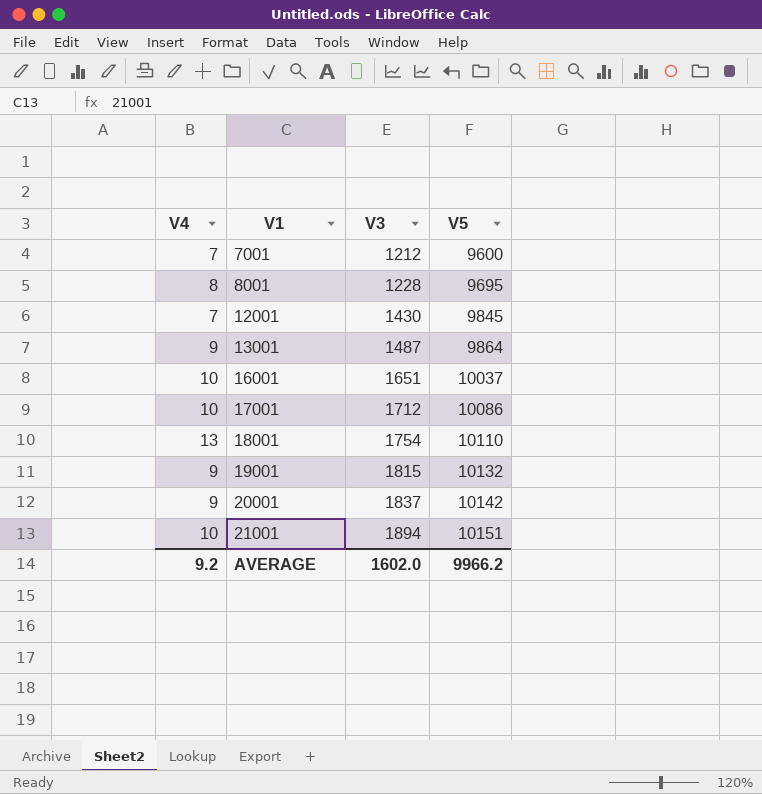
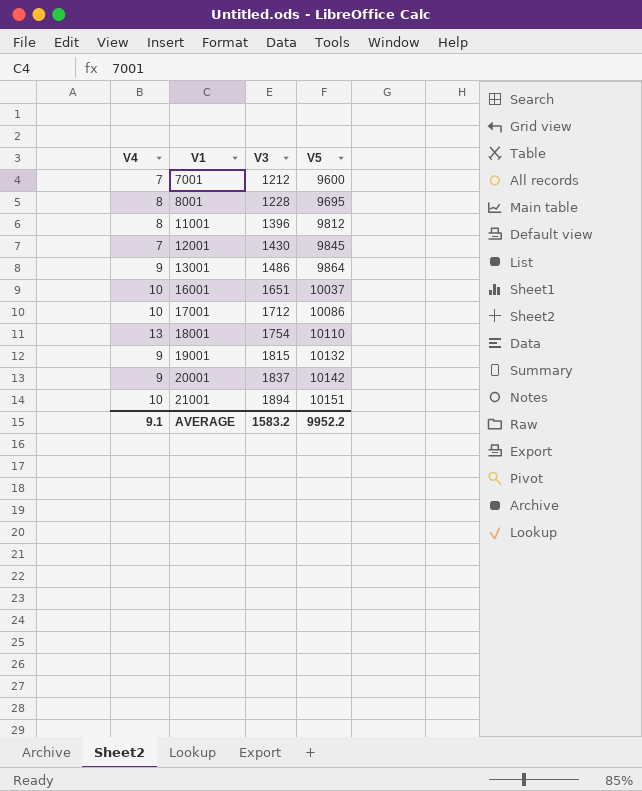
row 11001: none -> 8 | 1396 | 9812
13001 | V3: 1487 -> 1486
AVERAGE | V4: 9.2 -> 9.1
AVERAGE | V3: 1602.0 -> 1583.2
AVERAGE | V5: 9966.2 -> 9952.2

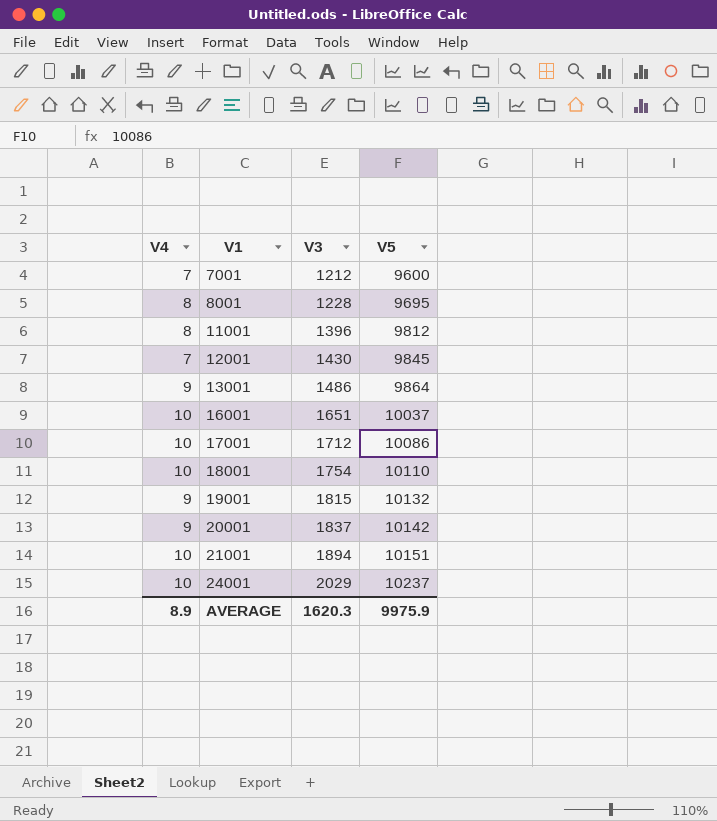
18001 | V4: 13 -> 10
row 24001: none -> 10 | 2029 | 10237
AVERAGE | V4: 9.1 -> 8.9
AVERAGE | V3: 1583.2 -> 1620.3
AVERAGE | V5: 9952.2 -> 9975.9

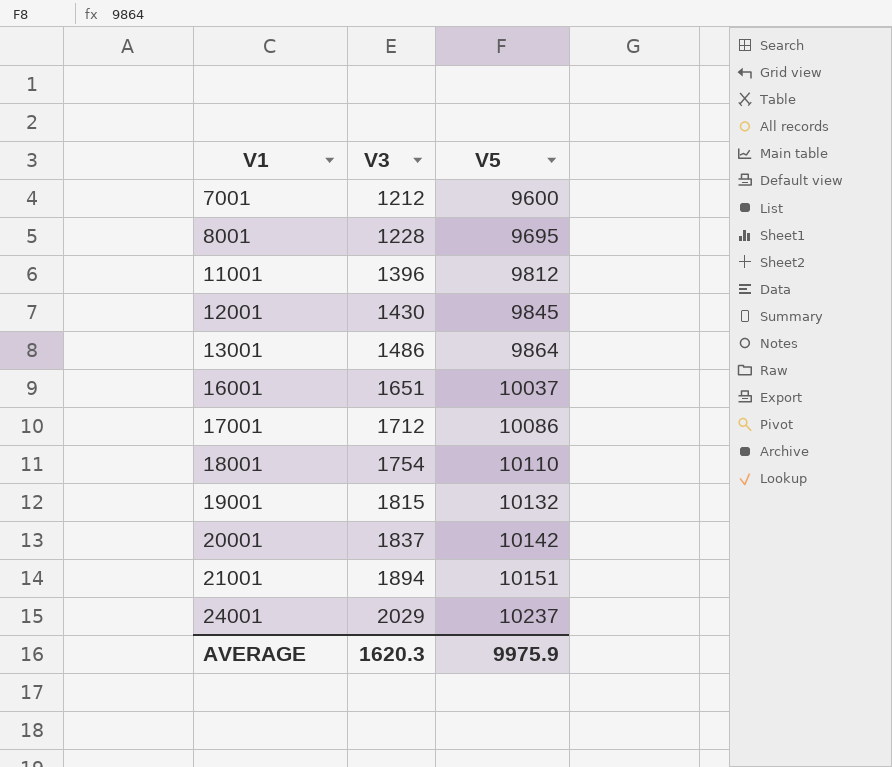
column V4 | position: 1 -> none

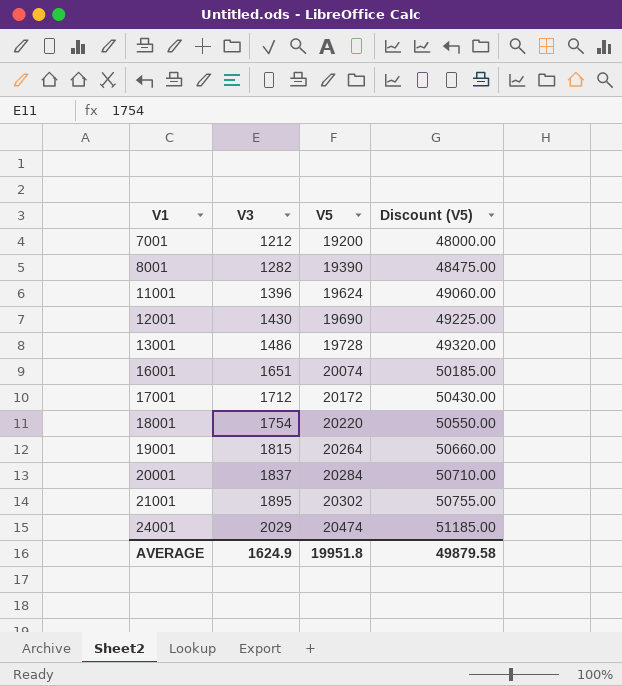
column Discount (V5) | formula: none -> [V5] * 2.5
7001 | V5: 9600 -> 19200
8001 | V3: 1228 -> 1282
8001 | V5: 9695 -> 19390
11001 | V5: 9812 -> 19624
12001 | V5: 9845 -> 19690
13001 | V5: 9864 -> 19728
16001 | V5: 10037 -> 20074
17001 | V5: 10086 -> 20172
18001 | V5: 10110 -> 20220
19001 | V5: 10132 -> 20264
20001 | V5: 10142 -> 20284
21001 | V3: 1894 -> 1895
21001 | V5: 10151 -> 20302
24001 | V5: 10237 -> 20474
AVERAGE | V3: 1620.3 -> 1624.9
AVERAGE | V5: 9975.9 -> 19951.8

